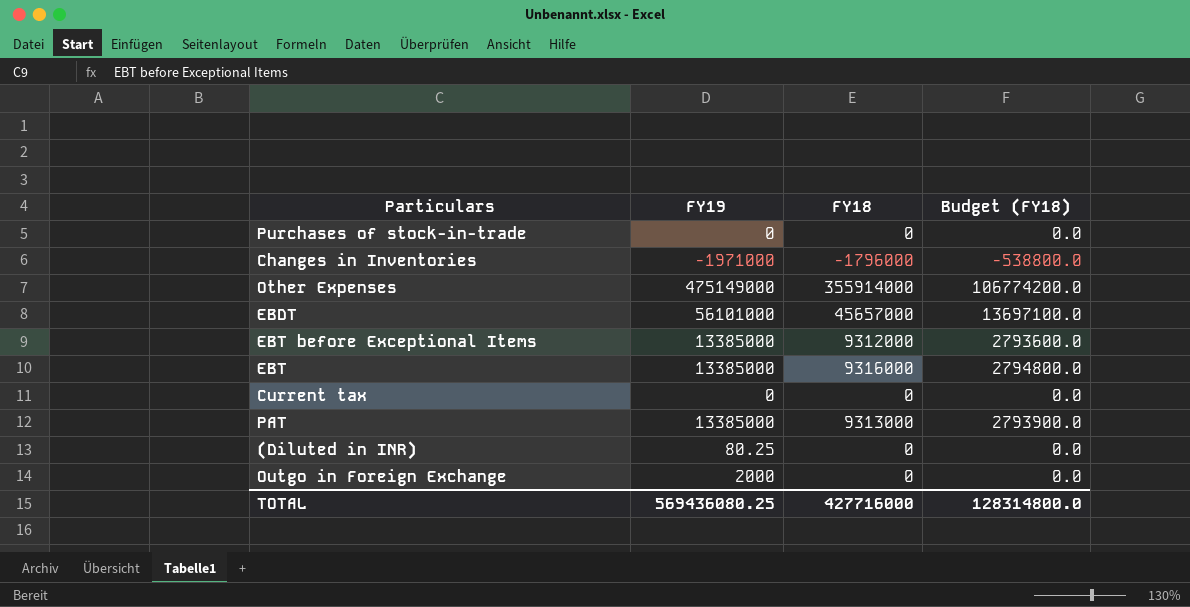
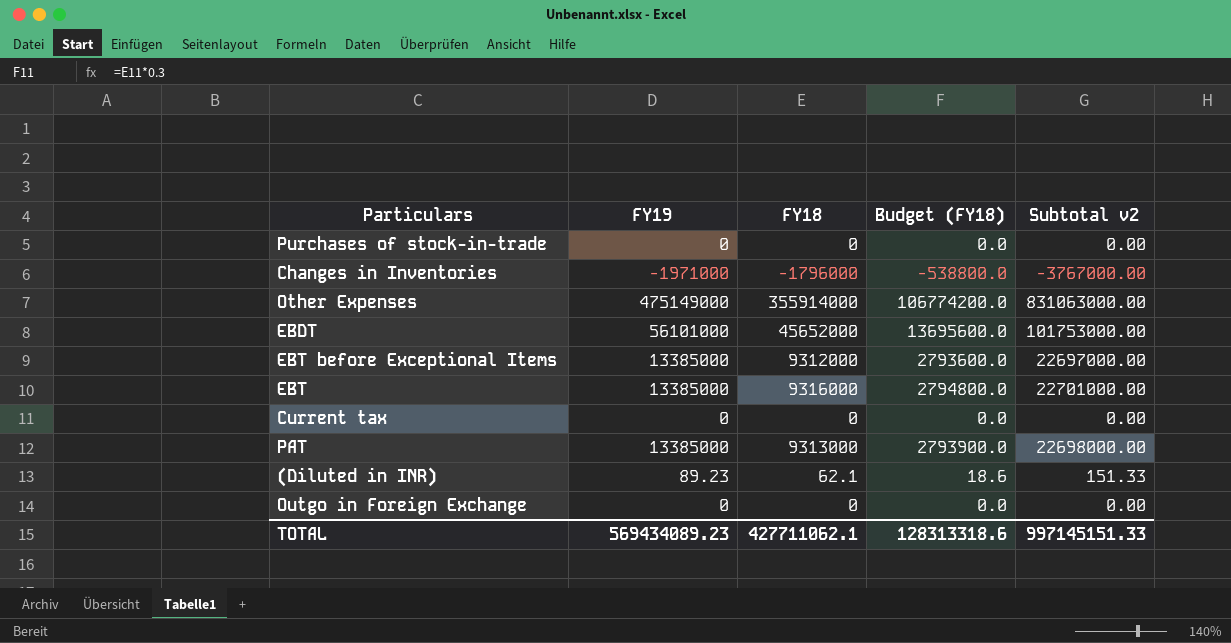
column Subtotal v2 | formula: none -> [FY19] + [FY18]
EBDT | FY18: 45657000 -> 45652000
EBDT | Budget (FY18): 13697100.0 -> 13695600.0
(Diluted in INR) | FY19: 80.25 -> 89.23
(Diluted in INR) | FY18: 0 -> 62.1
(Diluted in INR) | Budget (FY18): 0.0 -> 18.6
Outgo in Foreign Exchange | FY19: 2000 -> 0
TOTAL | FY19: 569436080.25 -> 569434089.23
TOTAL | FY18: 427716000 -> 427711062.1
TOTAL | Budget (FY18): 128314800.0 -> 128313318.6

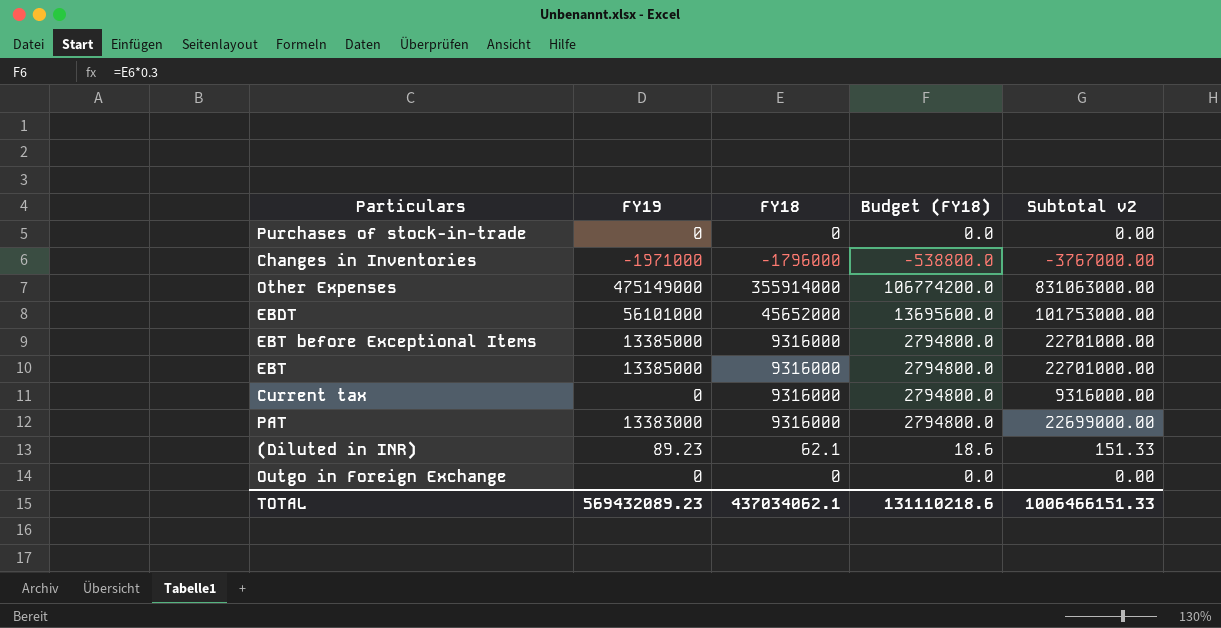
EBT before Exceptional Items | FY18: 9312000 -> 9316000
EBT before Exceptional Items | Budget (FY18): 2793600.0 -> 2794800.0
EBT before Exceptional Items | Subtotal v2: 22697000.00 -> 22701000.00
Current tax | FY18: 0 -> 9316000
Current tax | Budget (FY18): 0.0 -> 2794800.0
Current tax | Subtotal v2: 0.00 -> 9316000.00
PAT | FY19: 13385000 -> 13383000
PAT | FY18: 9313000 -> 9316000
PAT | Budget (FY18): 2793900.0 -> 2794800.0
PAT | Subtotal v2: 22698000.00 -> 22699000.00
TOTAL | FY19: 569434089.23 -> 569432089.23
TOTAL | FY18: 427711062.1 -> 437034062.1
TOTAL | Budget (FY18): 128313318.6 -> 131110218.6
TOTAL | Subtotal v2: 997145151.33 -> 1006466151.33

